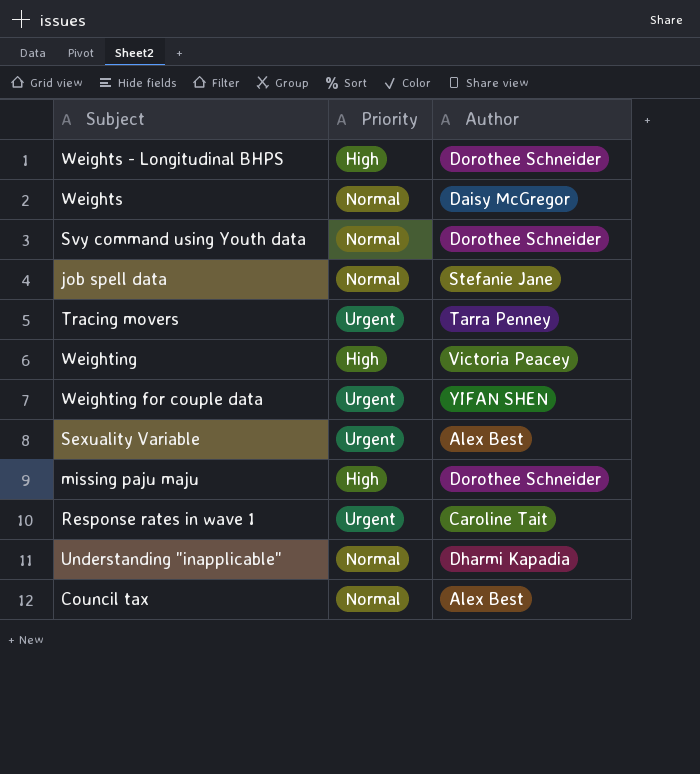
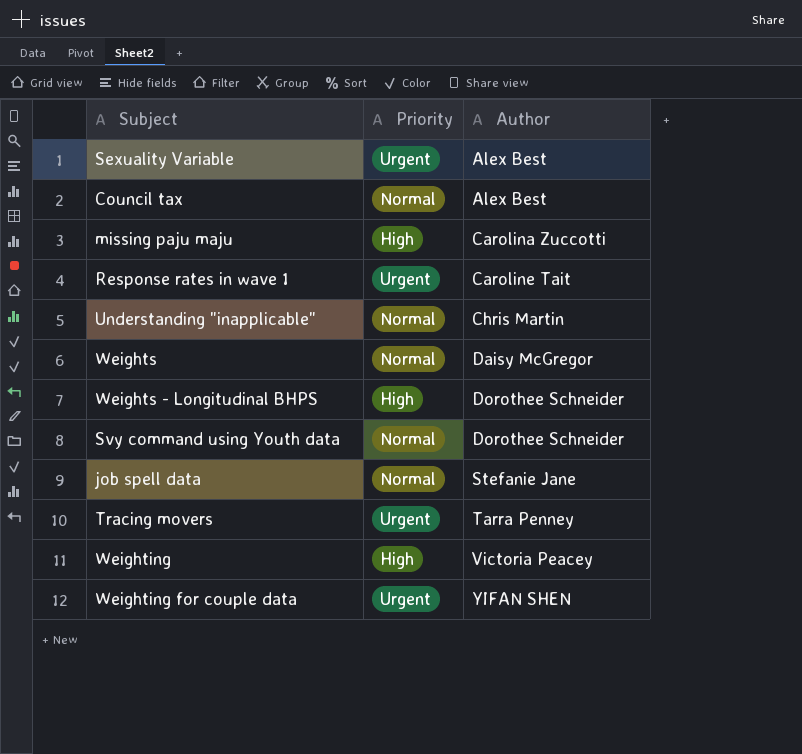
row order: none -> Author ascending
missing paju maju | Author: Dorothee Schneider -> Carolina Zuccotti
Understanding "inapplicable" | Author: Dharmi Kapadia -> Chris Martin

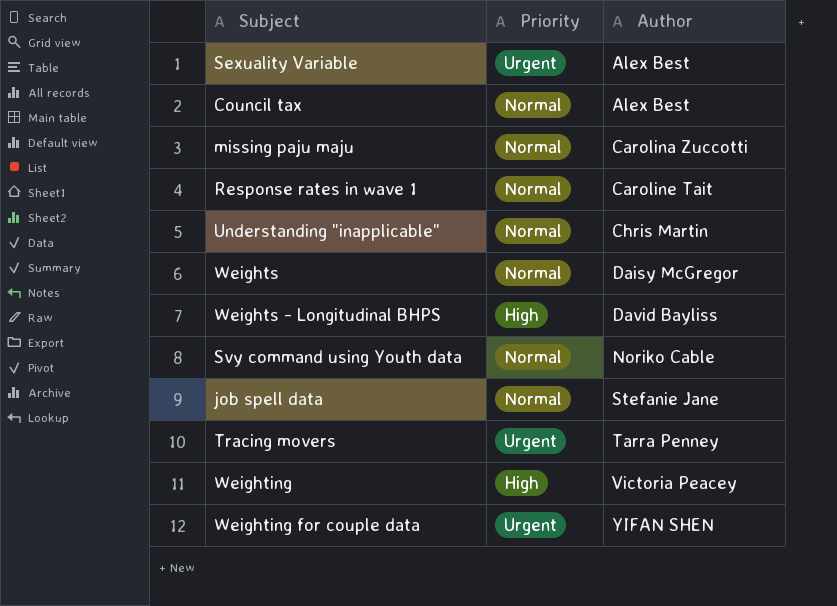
missing paju maju | Priority: High -> Normal
Response rates in wave 1 | Priority: Urgent -> Normal
Weights - Longitudinal BHPS | Author: Dorothee Schneider -> David Bayliss
Svy command using Youth data | Author: Dorothee Schneider -> Noriko Cable

